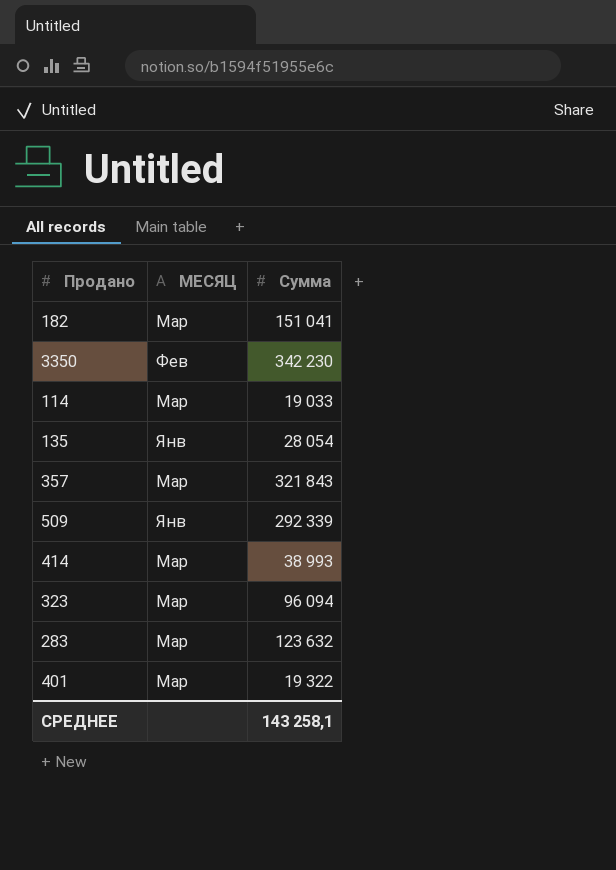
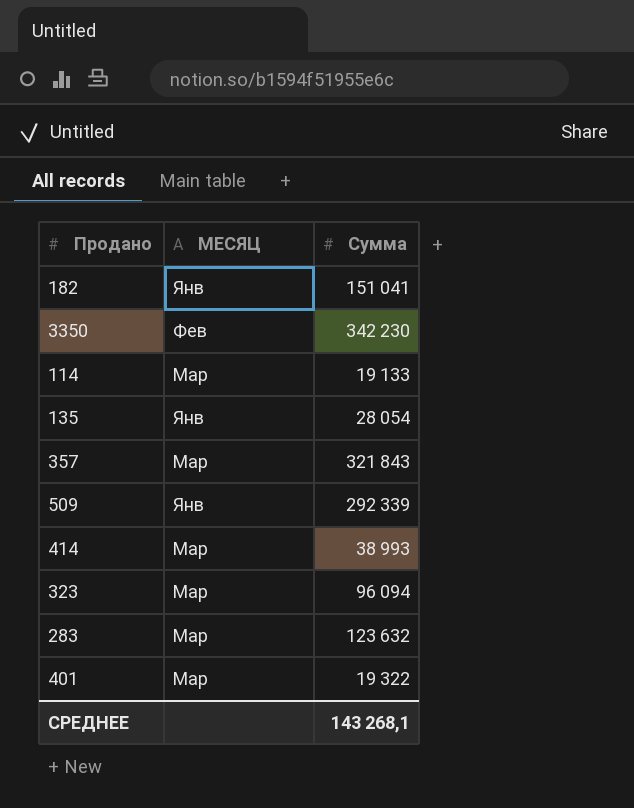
182 | МЕСЯЦ: Мар -> Янв
114 | Сумма: 19 033 -> 19 133
СРЕДНЕЕ | Сумма: 143 258,1 -> 143 268,1

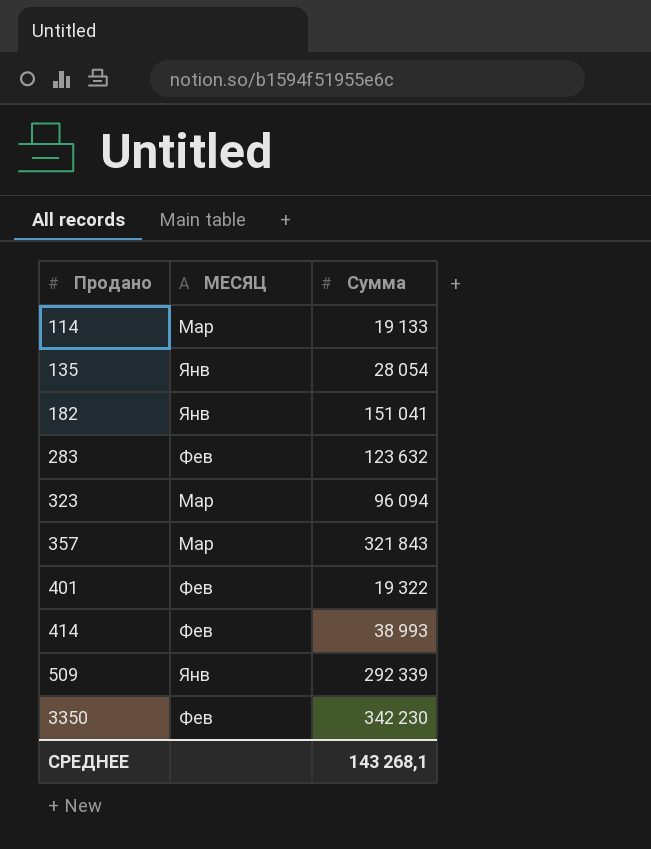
row order: none -> Продано ascending
283 | МЕСЯЦ: Мар -> Фев
401 | МЕСЯЦ: Мар -> Фев
414 | МЕСЯЦ: Мар -> Фев

